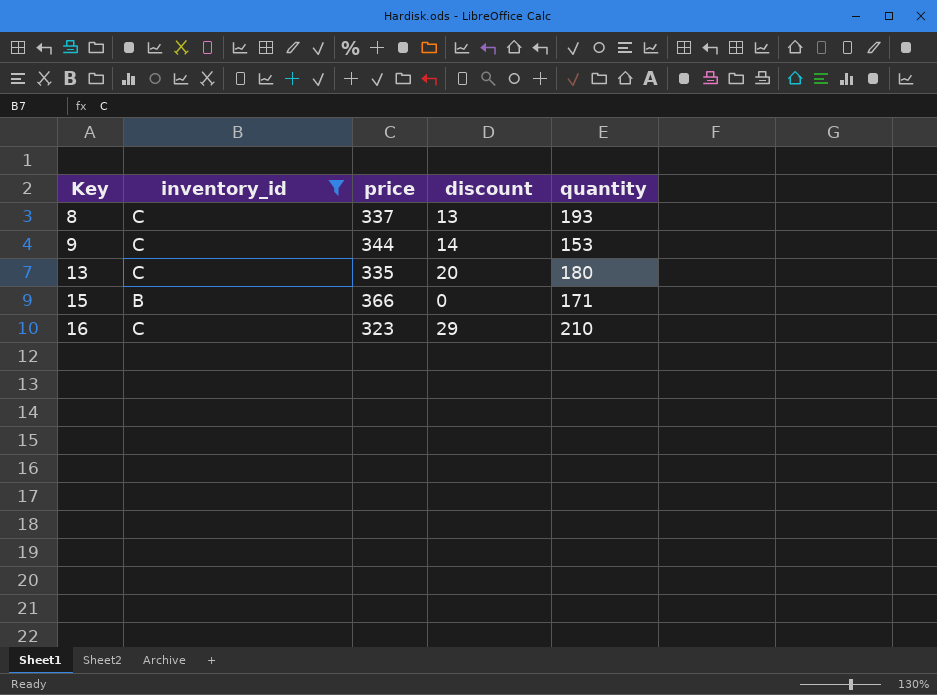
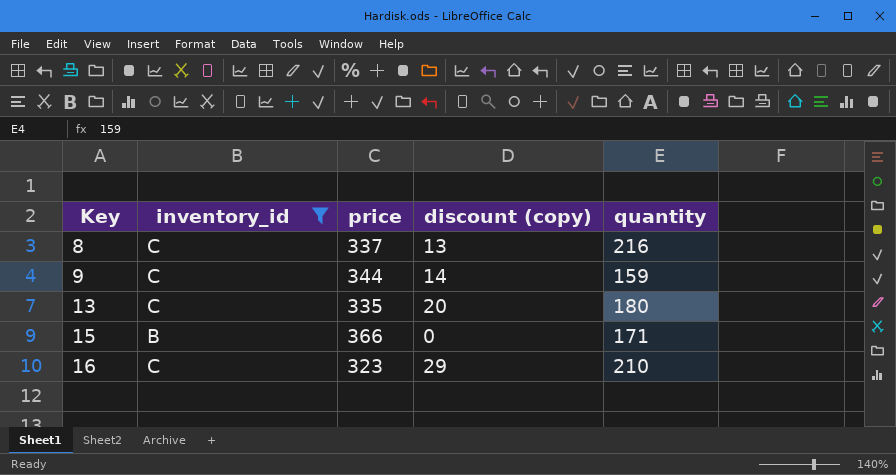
column name: discount -> discount (copy)
8 | quantity: 193 -> 216
9 | quantity: 153 -> 159

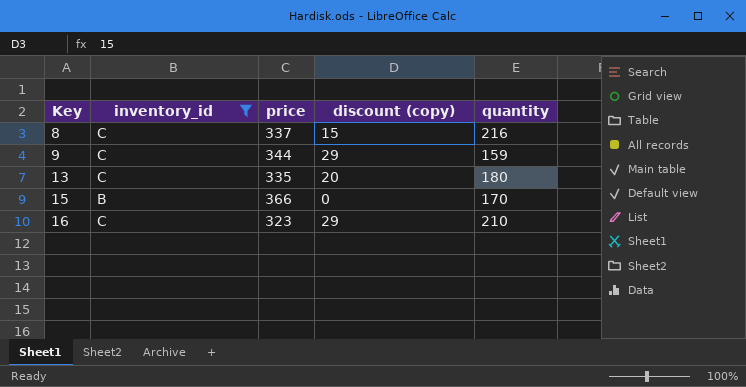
8 | discount (copy): 13 -> 15
9 | discount (copy): 14 -> 29
15 | quantity: 171 -> 170

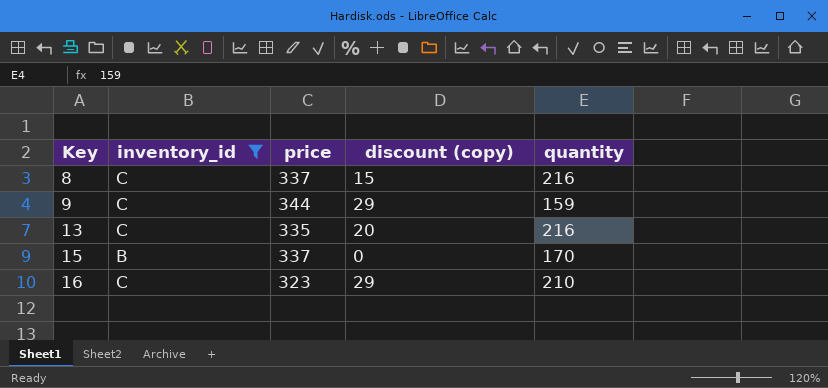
13 | quantity: 180 -> 216
15 | price: 366 -> 337

